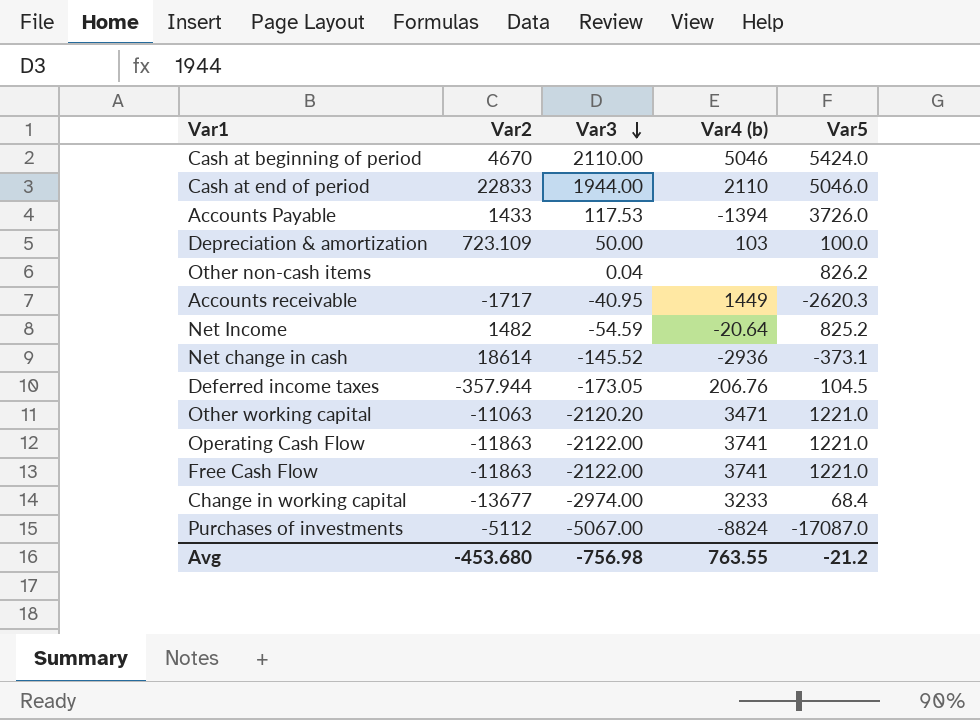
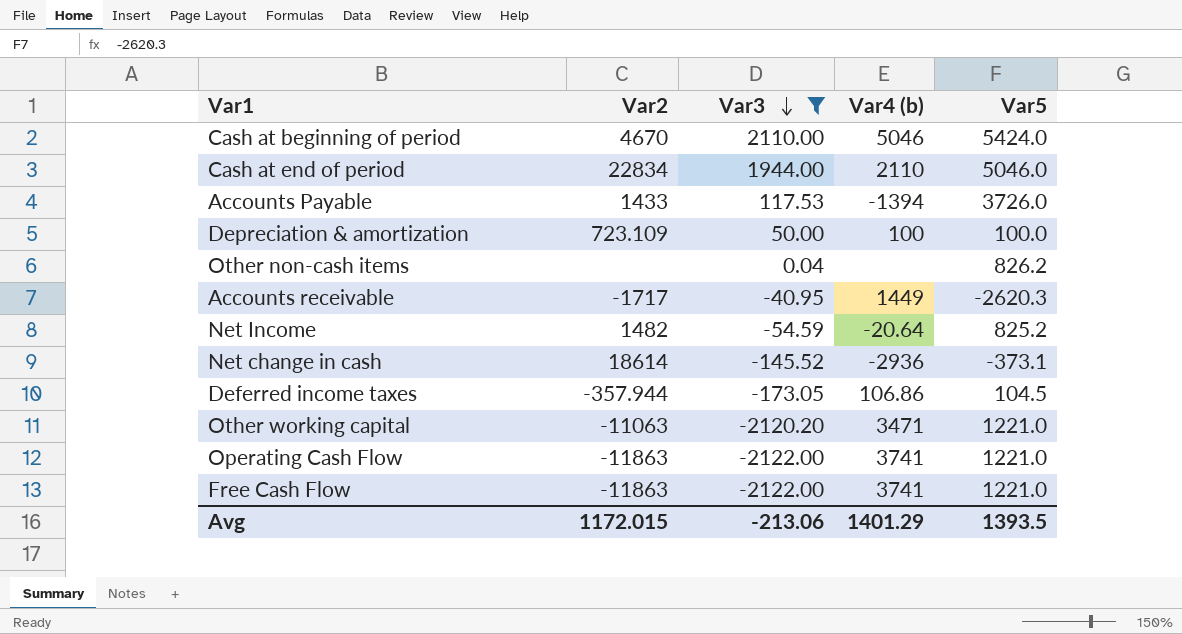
filter: none -> Var3 >= -2122.00
Cash at end of period | Var2: 22833 -> 22834
Depreciation & amortization | Var4 (b): 103 -> 100
Deferred income taxes | Var4 (b): 206.76 -> 106.86
Avg | Var2: -453.680 -> 1172.015
Avg | Var3: -756.98 -> -213.06
Avg | Var4 (b): 763.55 -> 1401.29
Avg | Var5: -21.2 -> 1393.5

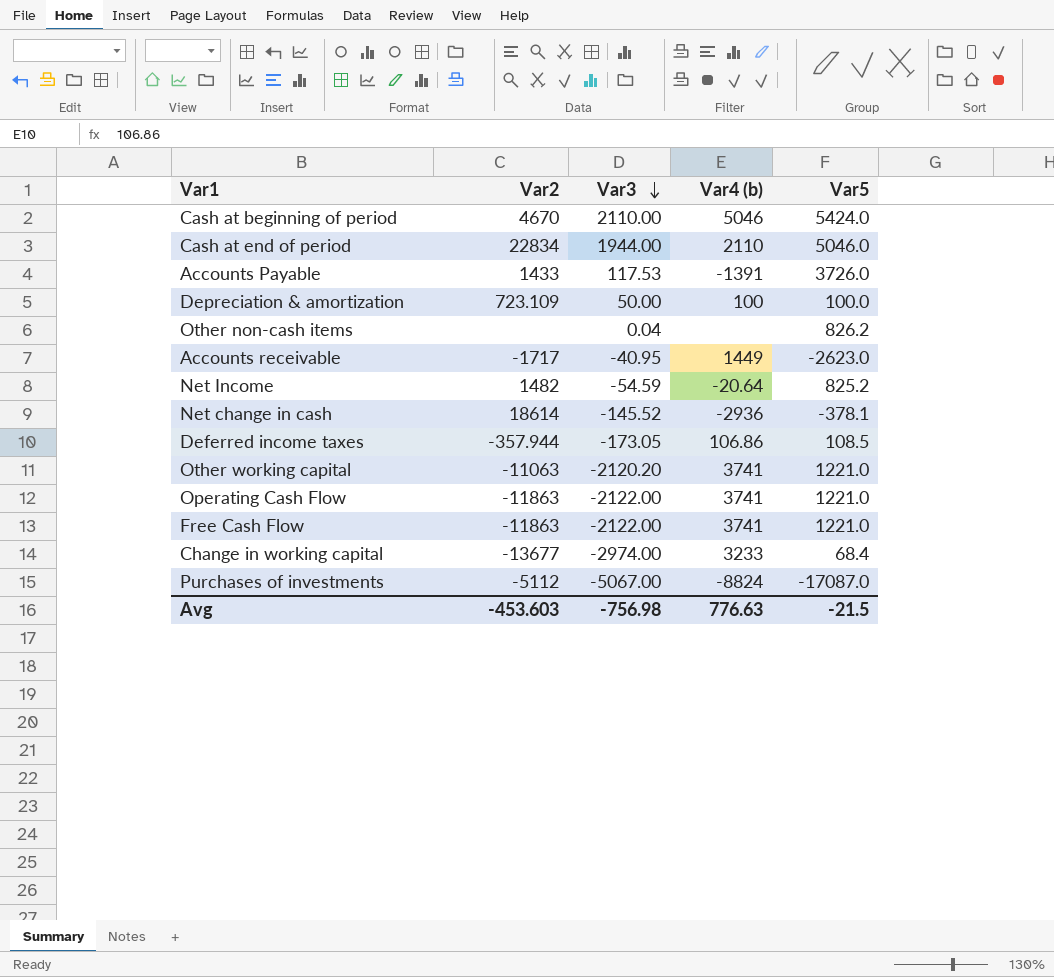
filter: Var3 >= -2122.00 -> none
Accounts Payable | Var4 (b): -1394 -> -1391
Accounts receivable | Var5: -2620.3 -> -2623.0
Net change in cash | Var5: -373.1 -> -378.1
Deferred income taxes | Var5: 104.5 -> 108.5
Other working capital | Var4 (b): 3471 -> 3741
Avg | Var2: 1172.015 -> -453.603
Avg | Var3: -213.06 -> -756.98
Avg | Var4 (b): 1401.29 -> 776.63
Avg | Var5: 1393.5 -> -21.5

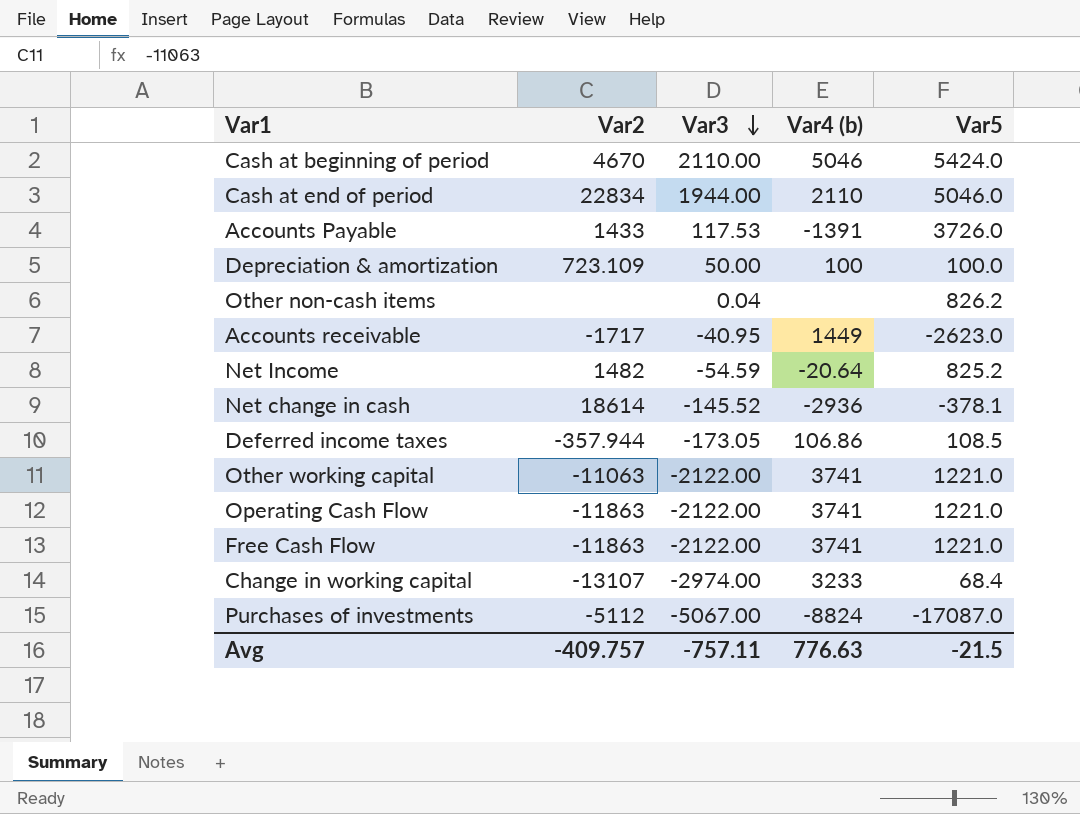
Other working capital | Var3: -2120.20 -> -2122.00
Change in working capital | Var2: -13677 -> -13107
Avg | Var2: -453.603 -> -409.757
Avg | Var3: -756.98 -> -757.11

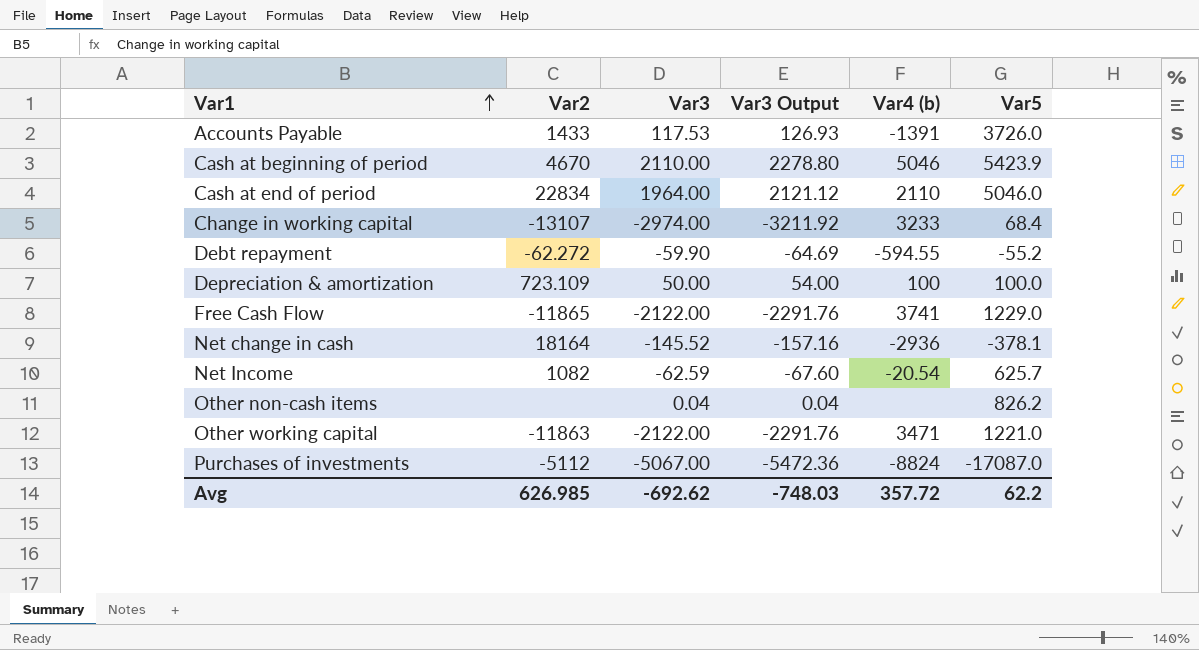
row order: Var3 descending -> Var1 ascending
column Var3 Output | formula: none -> [Var3] * 1.08
row Accounts receivable: -1717 | -40.95 | 1449 | -2623.0 -> none
row Deferred income taxes: -357.944 | -173.05 | 106.86 | 108.5 -> none
row Operating Cash Flow: -11863 | -2122.00 | 3741 | 1221.0 -> none
Cash at beginning of period | Var5: 5424.0 -> 5423.9
Cash at end of period | Var3: 1944.00 -> 1964.00
row Debt repayment: none -> -62.272 | -59.90 | -64.69 | -594.55 | -55.2
Free Cash Flow | Var2: -11863 -> -11865
Free Cash Flow | Var5: 1221.0 -> 1229.0
Net change in cash | Var2: 18614 -> 18164
Net Income | Var2: 1482 -> 1082
Net Income | Var3: -54.59 -> -62.59
Net Income | Var4 (b): -20.64 -> -20.54
Net Income | Var5: 825.2 -> 625.7
Other working capital | Var2: -11063 -> -11863
Other working capital | Var4 (b): 3741 -> 3471
Avg | Var2: -409.757 -> 626.985
Avg | Var3: -757.11 -> -692.62
Avg | Var4 (b): 776.63 -> 357.72
Avg | Var5: -21.5 -> 62.2

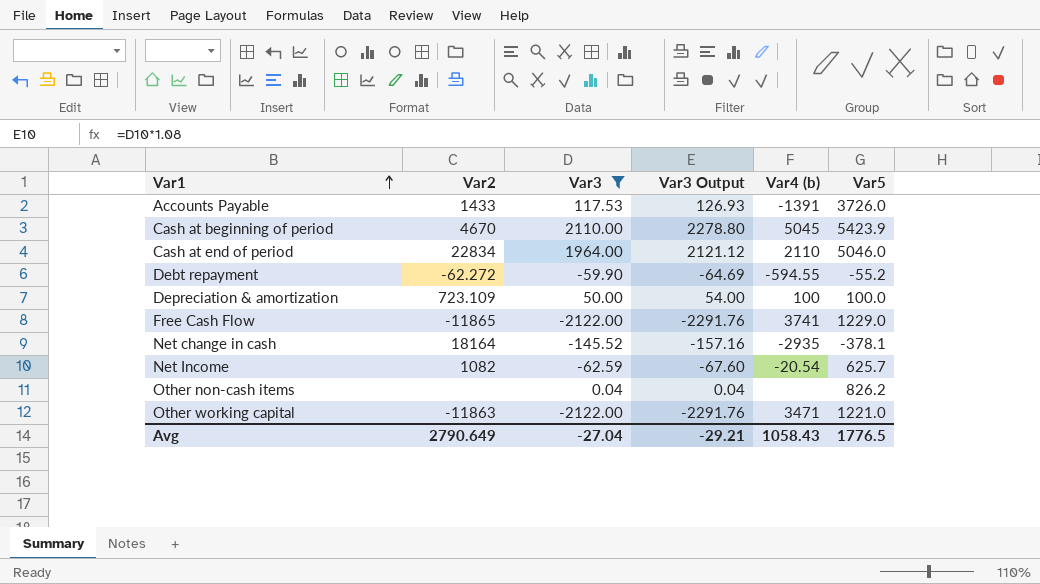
filter: none -> Var3 >= -2122.00
Cash at beginning of period | Var4 (b): 5046 -> 5045
Net change in cash | Var4 (b): -2936 -> -2935
Avg | Var2: 626.985 -> 2790.649
Avg | Var3: -692.62 -> -27.04
Avg | Var3 Output: -748.03 -> -29.21
Avg | Var4 (b): 357.72 -> 1058.43
Avg | Var5: 62.2 -> 1776.5

